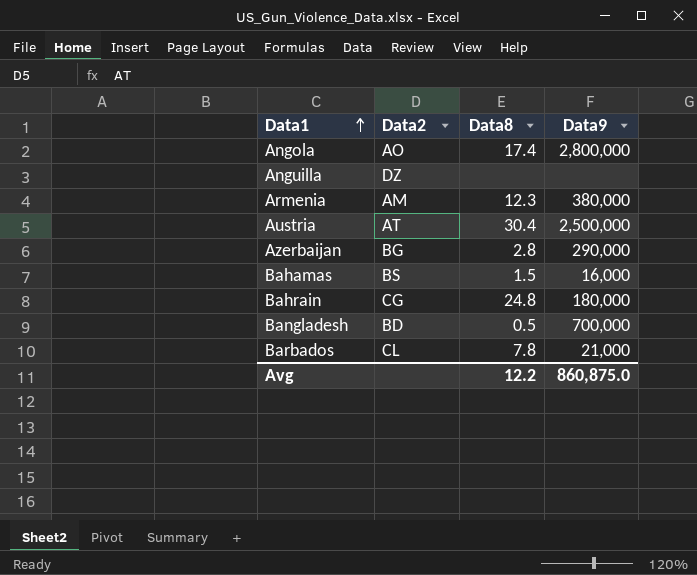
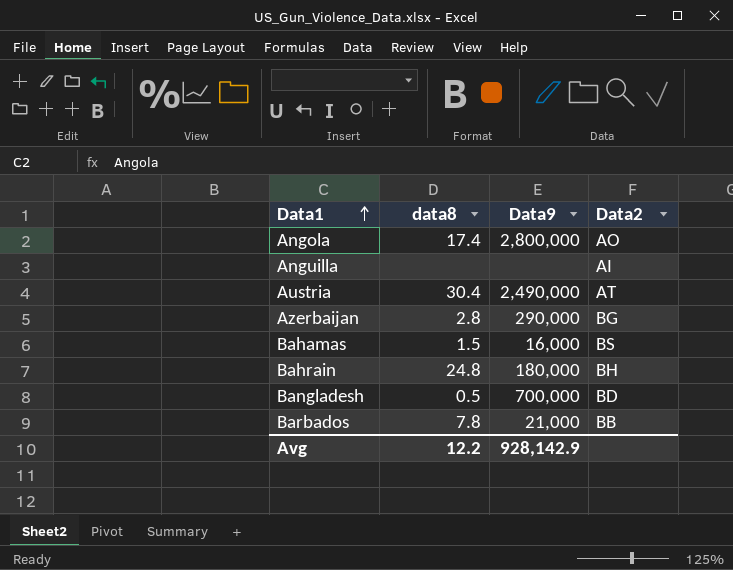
column name: Data8 -> data8
column Data2 | position: 2 -> 4
row Armenia: AM | 12.3 | 380,000 -> none
Anguilla | Data2: DZ -> AI
Austria | Data9: 2,500,000 -> 2,490,000
Bahrain | Data2: CG -> BH
Barbados | Data2: CL -> BB
Avg | Data9: 860,875.0 -> 928,142.9

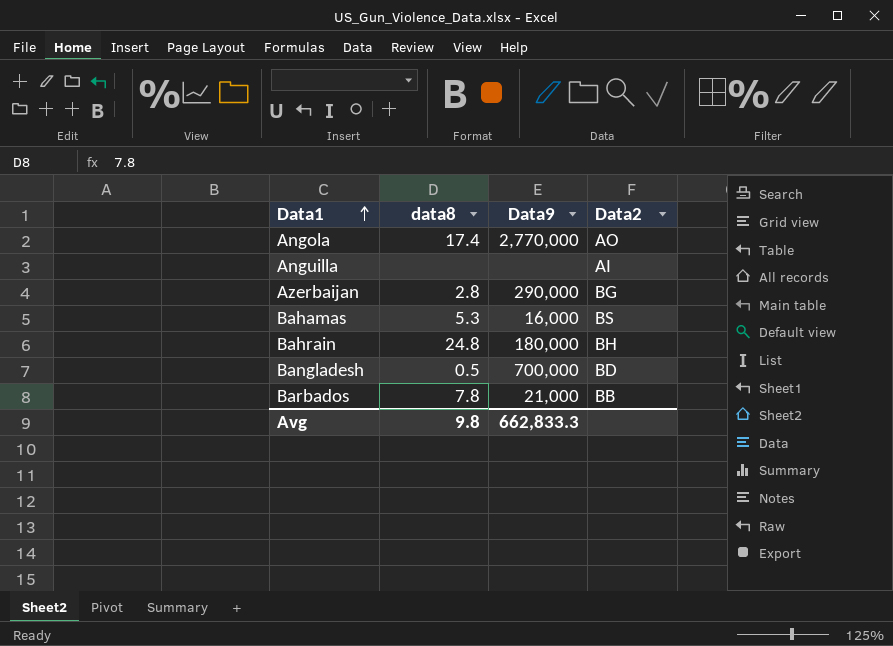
row Austria: 30.4 | 2,490,000 | AT -> none
Angola | Data9: 2,800,000 -> 2,770,000
Bahamas | data8: 1.5 -> 5.3
Avg | data8: 12.2 -> 9.8
Avg | Data9: 928,142.9 -> 662,833.3

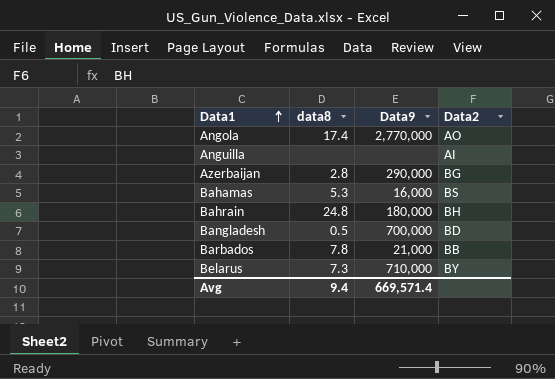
row Belarus: none -> 7.3 | 710,000 | BY
Avg | data8: 9.8 -> 9.4
Avg | Data9: 662,833.3 -> 669,571.4

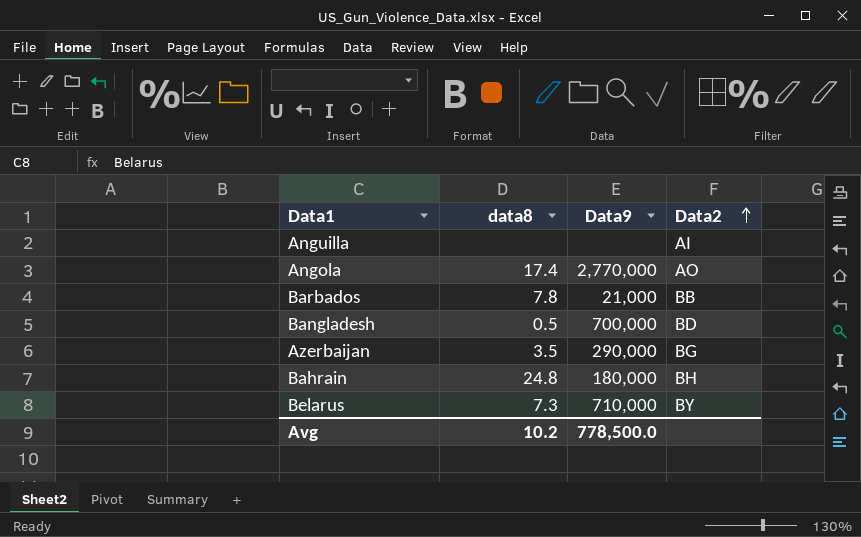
row order: Data1 ascending -> Data2 ascending
row Bahamas: 5.3 | 16,000 | BS -> none
Azerbaijan | data8: 2.8 -> 3.5
Avg | data8: 9.4 -> 10.2
Avg | Data9: 669,571.4 -> 778,500.0

